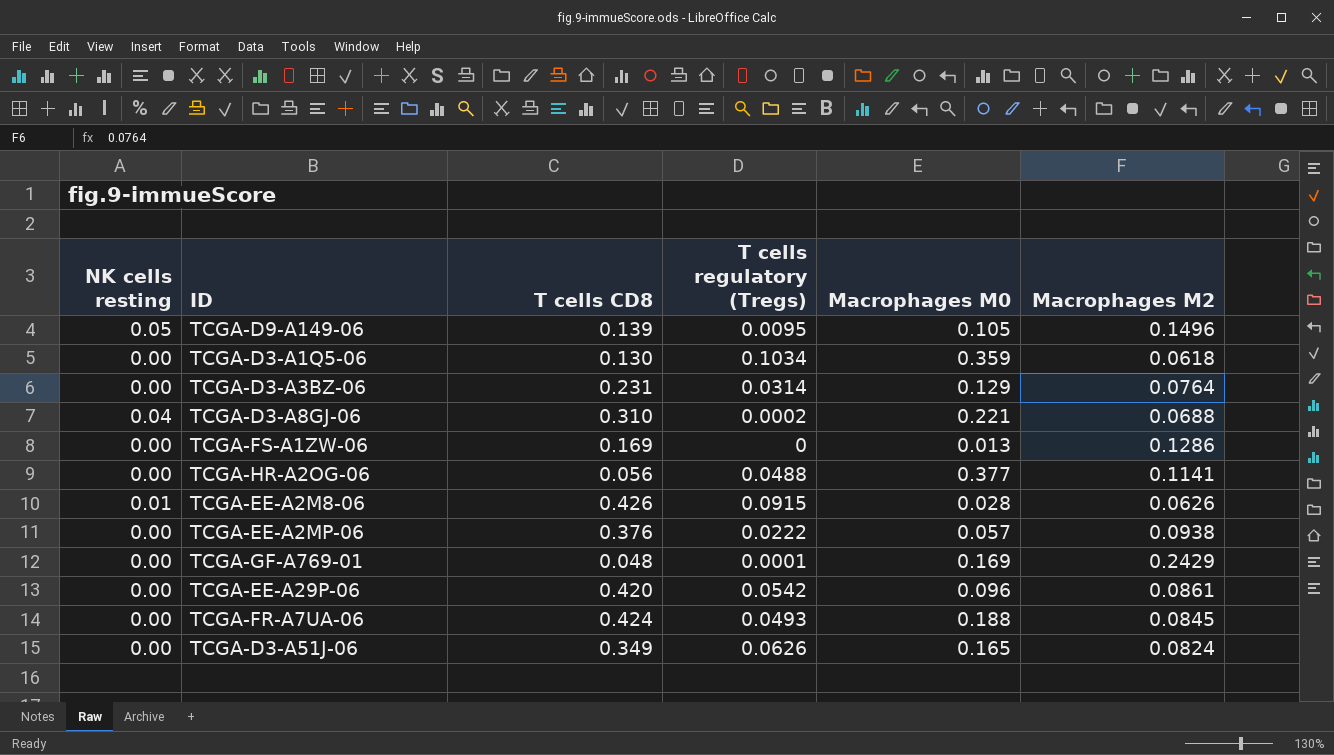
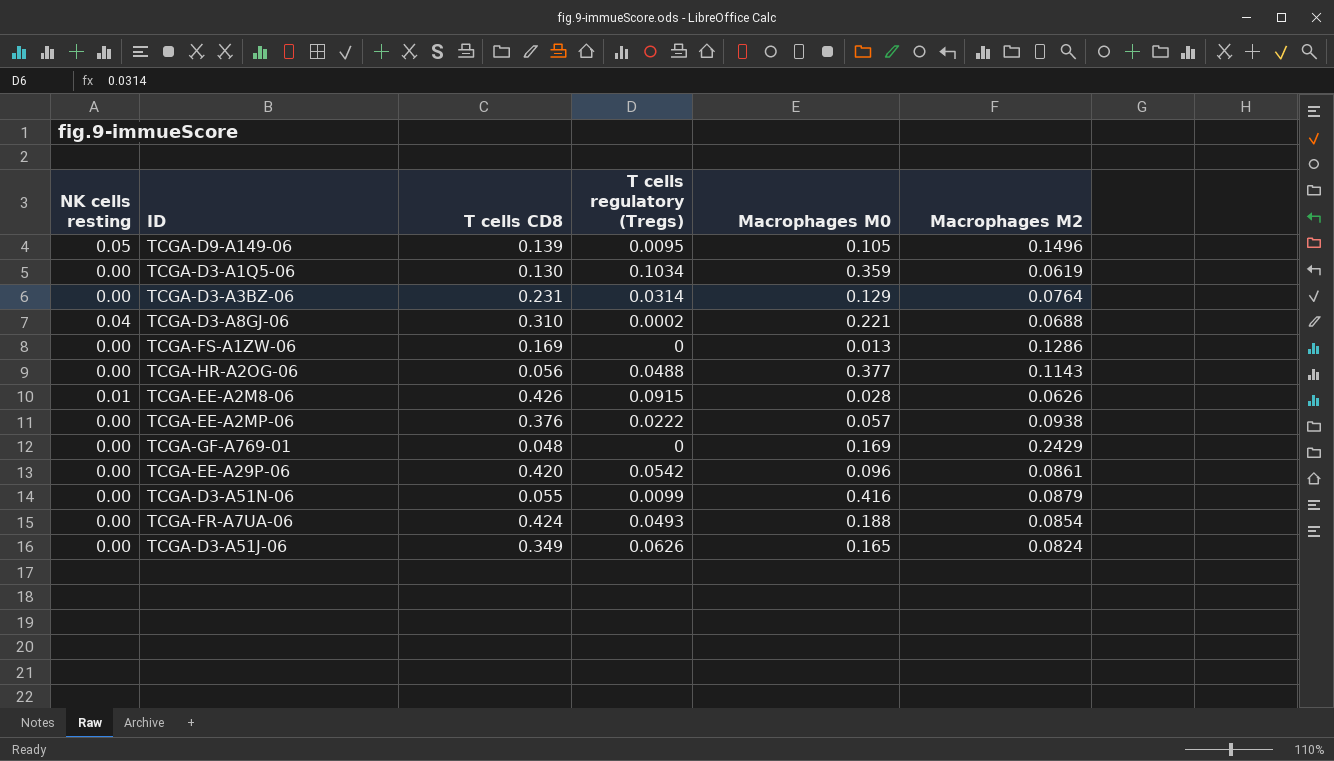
TCGA-D3-A1Q5-06 | Macrophages M2: 0.0618 -> 0.0619
TCGA-HR-A2OG-06 | Macrophages M2: 0.1141 -> 0.1143
TCGA-GF-A769-01 | T cells regulatory (Tregs): 0.0001 -> 0
row TCGA-D3-A51N-06: none -> 0.00 | 0.055 | 0.0099 | 0.416 | 0.0879
TCGA-FR-A7UA-06 | Macrophages M2: 0.0845 -> 0.0854

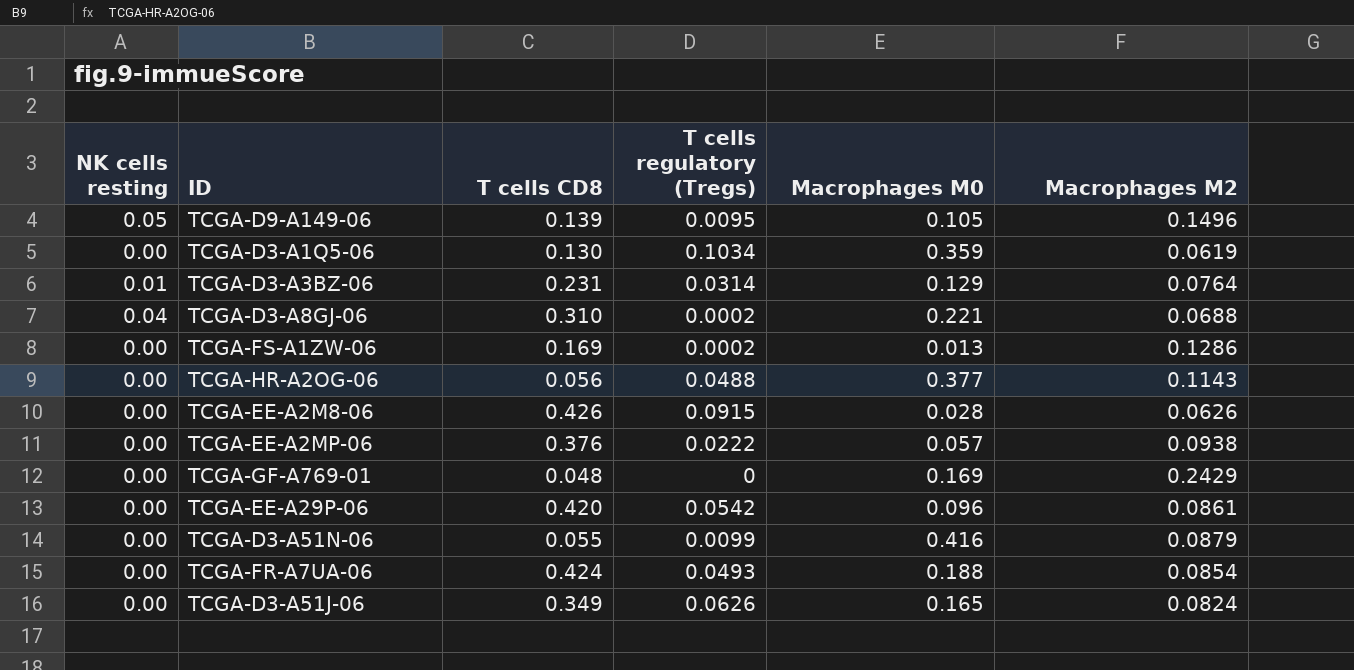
TCGA-D3-A3BZ-06 | NK cells resting: 0.00 -> 0.01
TCGA-FS-A1ZW-06 | T cells regulatory (Tregs): 0 -> 0.0002
TCGA-EE-A2M8-06 | NK cells resting: 0.01 -> 0.00

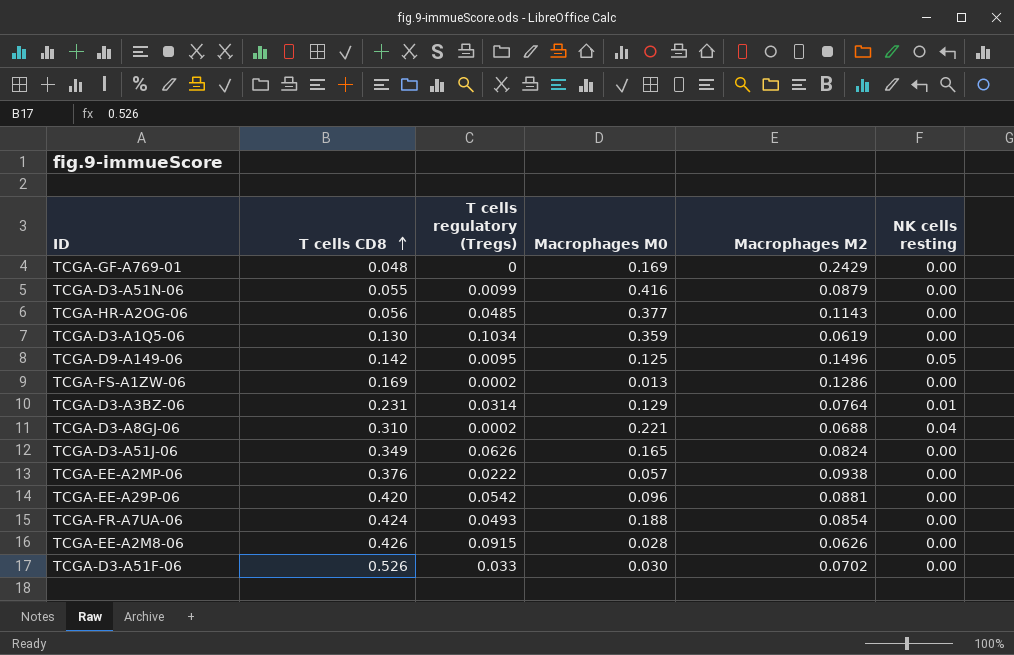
row order: none -> T cells CD8 ascending
column NK cells resting | position: 1 -> 6
TCGA-HR-A2OG-06 | T cells regulatory (Tregs): 0.0488 -> 0.0485
TCGA-D9-A149-06 | T cells CD8: 0.139 -> 0.142
TCGA-D9-A149-06 | Macrophages M0: 0.105 -> 0.125
TCGA-EE-A29P-06 | Macrophages M2: 0.0861 -> 0.0881
row TCGA-D3-A51F-06: none -> 0.526 | 0.033 | 0.030 | 0.0702 | 0.00

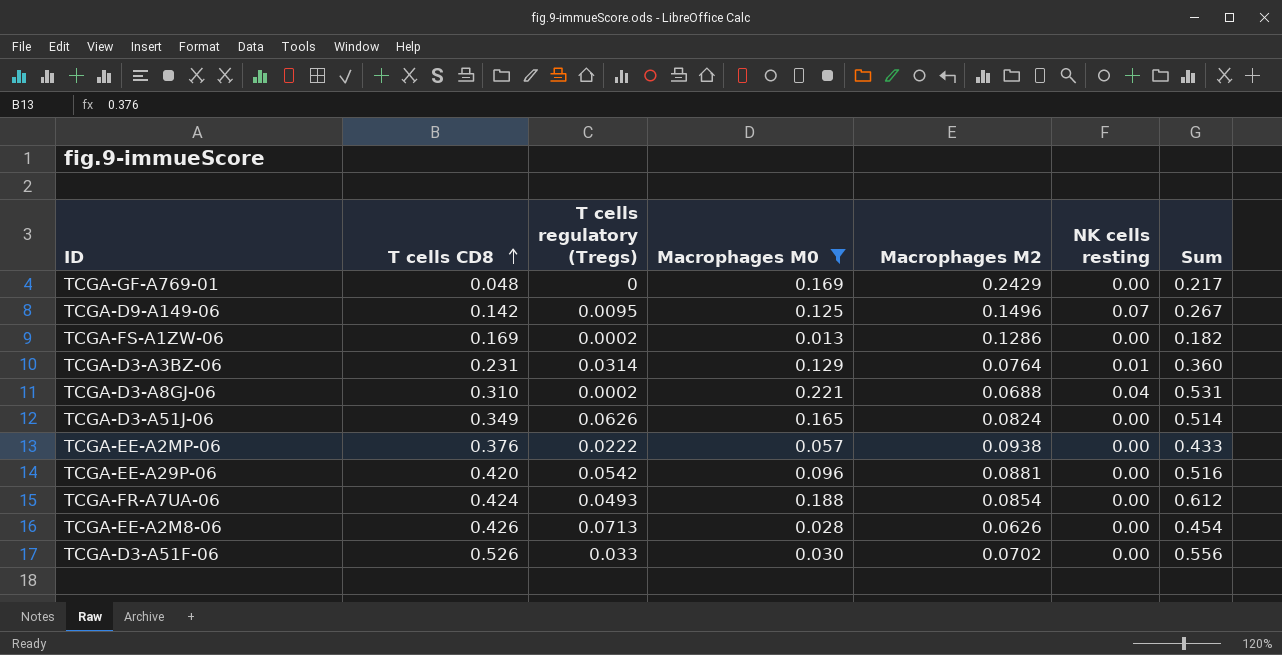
filter: none -> Macrophages M0 <= 0.221
column Sum | formula: none -> [T cells CD8] + [Macrophages M0]
TCGA-D9-A149-06 | NK cells resting: 0.05 -> 0.07
TCGA-EE-A2M8-06 | T cells regulatory (Tregs): 0.0915 -> 0.0713

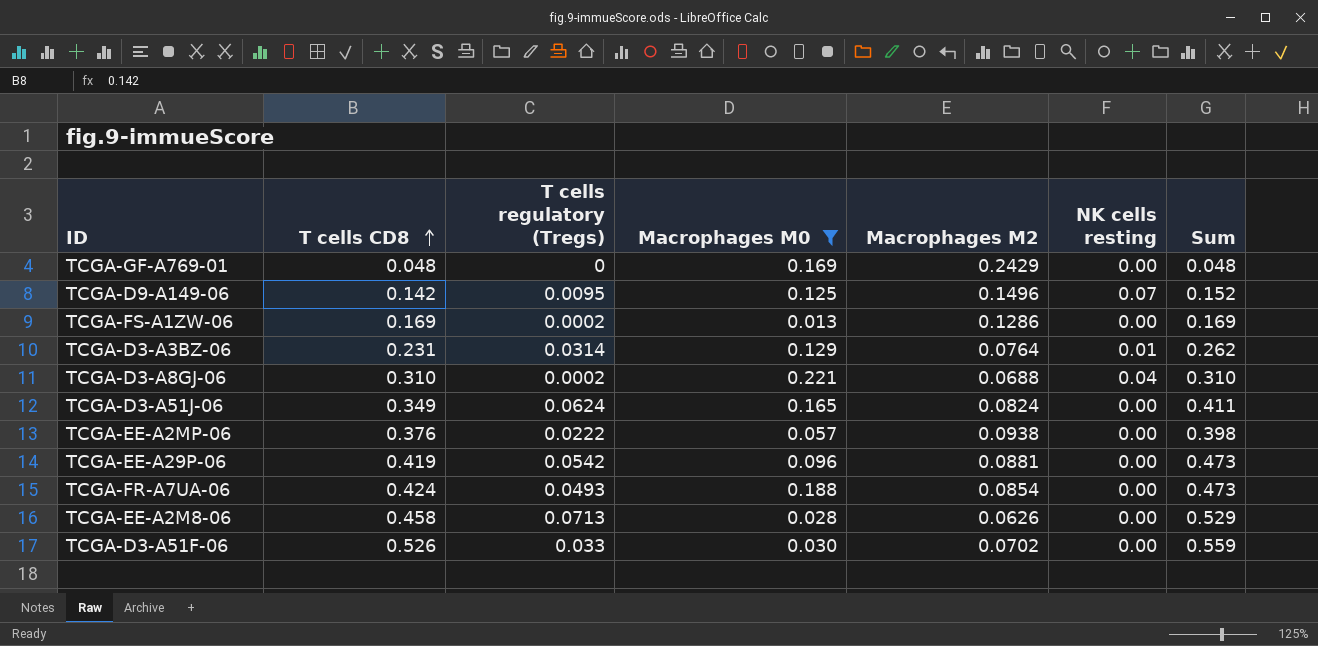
column Sum | formula: [T cells CD8] + [Macrophages M0] -> [T cells CD8] + [T cells regulatory (Tregs)]
TCGA-D3-A51J-06 | T cells regulatory (Tregs): 0.0626 -> 0.0624
TCGA-EE-A29P-06 | T cells CD8: 0.420 -> 0.419
TCGA-EE-A2M8-06 | T cells CD8: 0.426 -> 0.458

